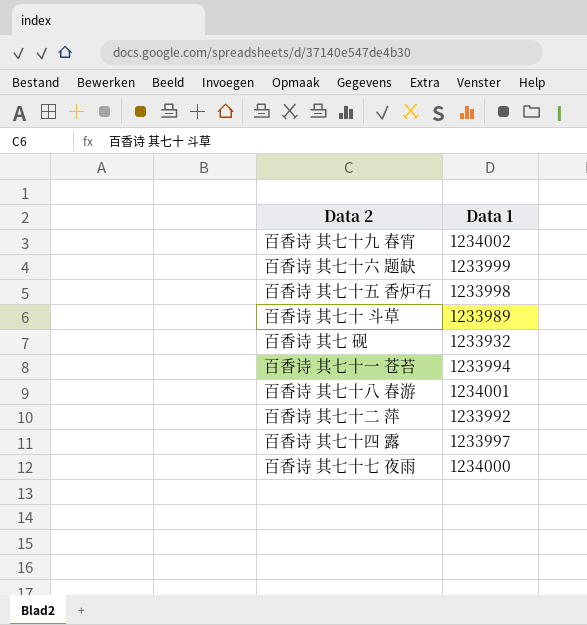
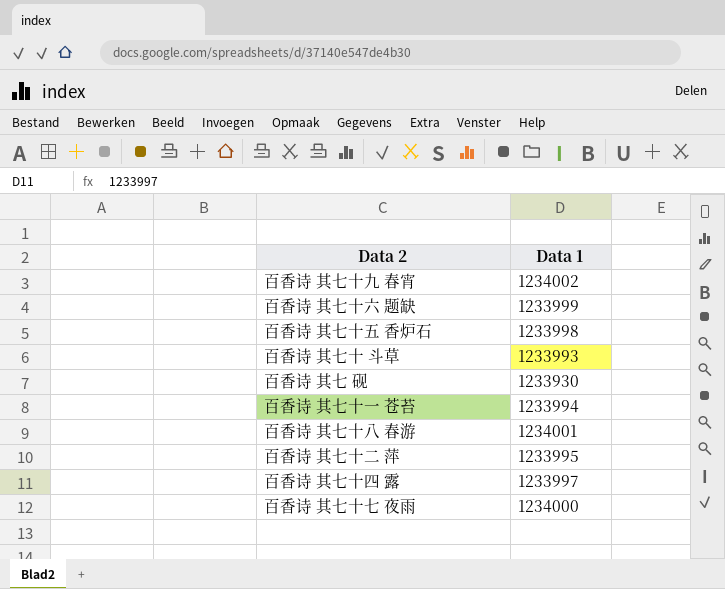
百香诗 其七十 斗草 | Data 1: 1233989 -> 1233993
百香诗 其七 砚 | Data 1: 1233932 -> 1233930
百香诗 其七十二 萍 | Data 1: 1233992 -> 1233995

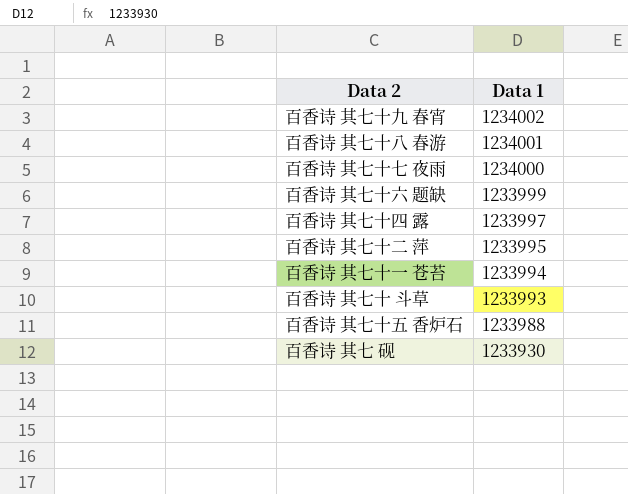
row order: none -> Data 1 descending
百香诗 其七十五 香炉石 | Data 1: 1233998 -> 1233988

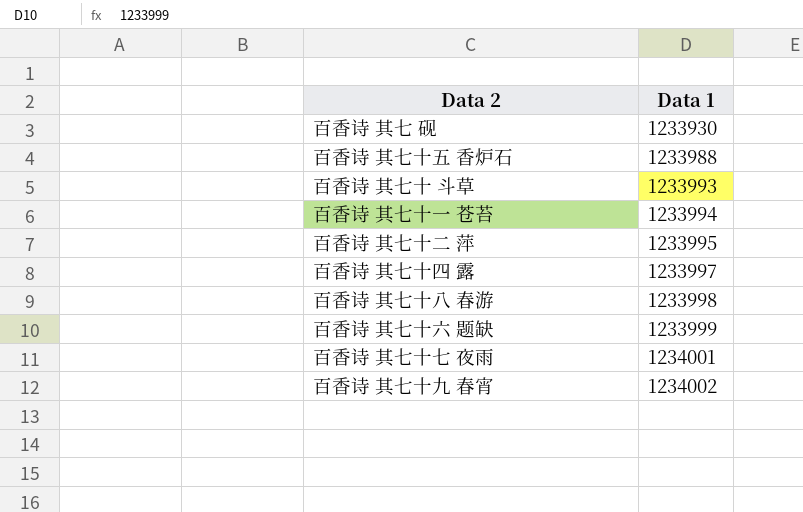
row order: Data 1 descending -> Data 1 ascending
百香诗 其七十八 春游 | Data 1: 1234001 -> 1233998
百香诗 其七十七 夜雨 | Data 1: 1234000 -> 1234001

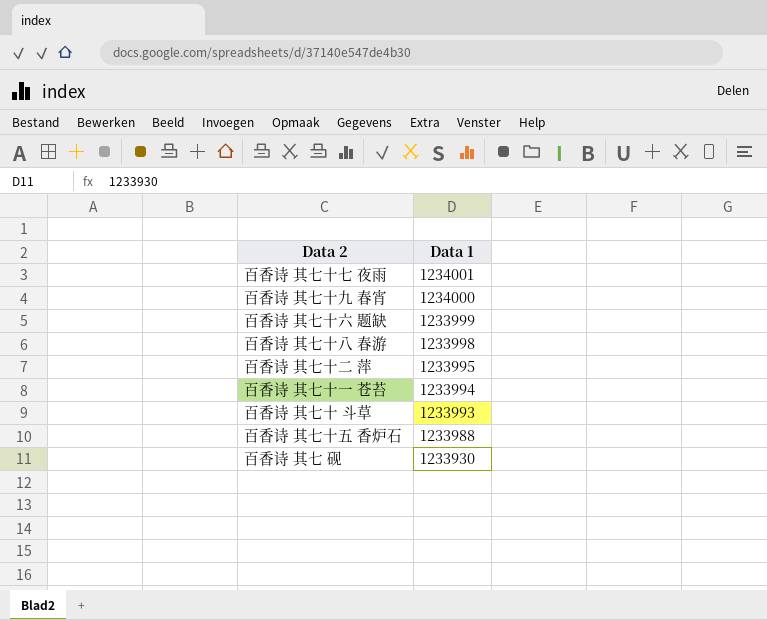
row order: Data 1 ascending -> Data 1 descending
row 百香诗 其七十四 露: 1233997 -> none
百香诗 其七十九 春宵 | Data 1: 1234002 -> 1234000

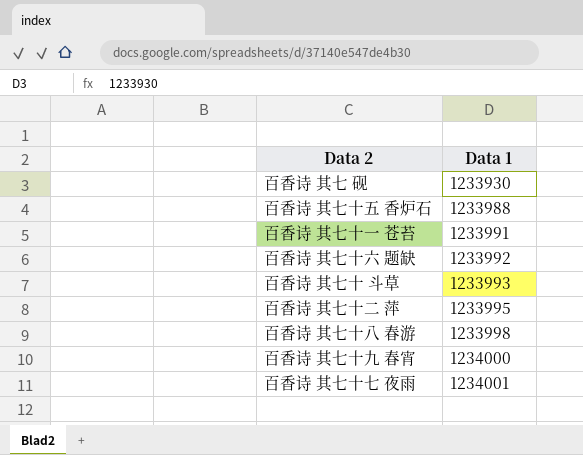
row order: Data 1 descending -> Data 1 ascending
百香诗 其七十一 苍苔 | Data 1: 1233994 -> 1233991
百香诗 其七十六 题缺 | Data 1: 1233999 -> 1233992

